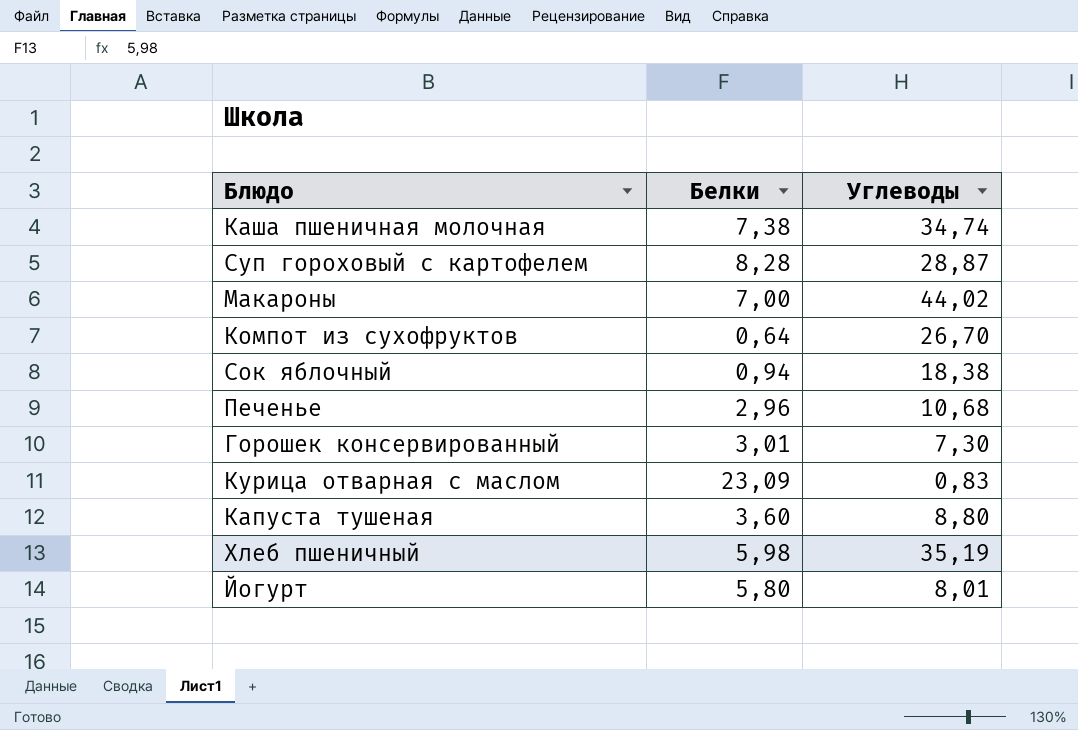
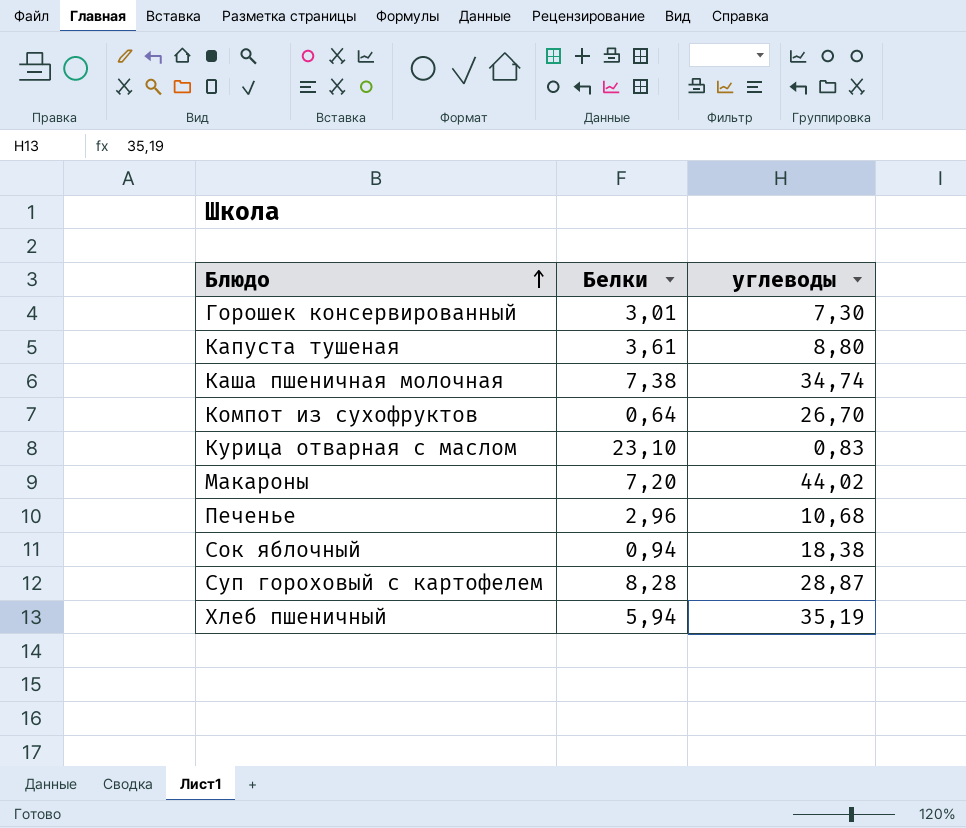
row order: none -> Блюдо ascending
column name: Углеводы -> углеводы
row Йогурт: 5,80 | 8,01 -> none
Капуста тушеная | Белки: 3,60 -> 3,61
Курица отварная с маслом | Белки: 23,09 -> 23,10
Макароны | Белки: 7,00 -> 7,20
Хлеб пшеничный | Белки: 5,98 -> 5,94

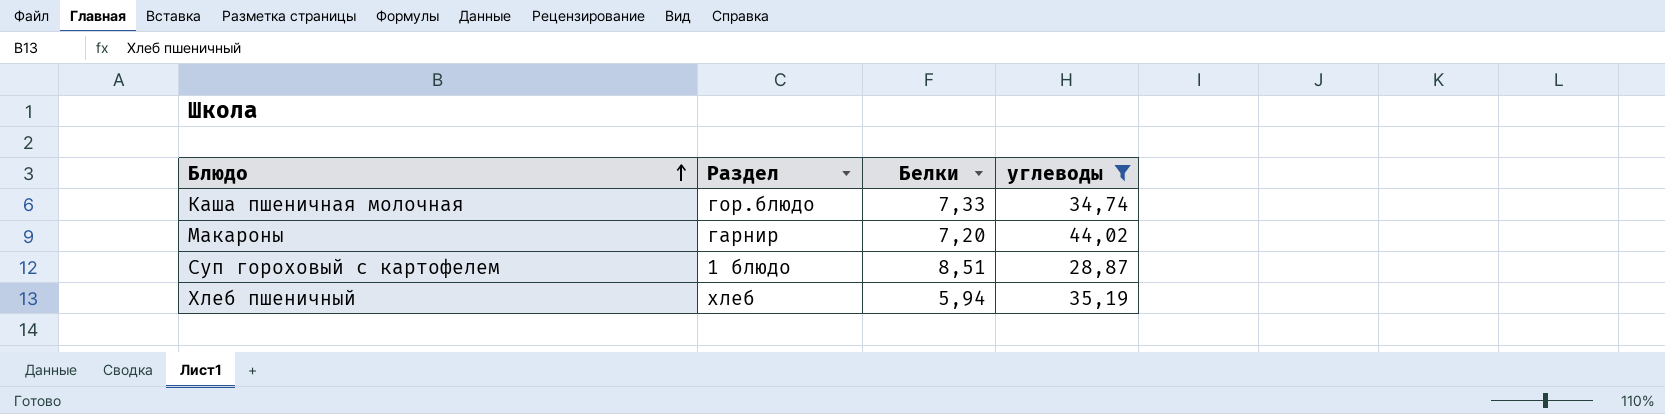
filter: none -> углеводы >= 28,87
column Раздел | position: none -> 2
Каша пшеничная молочная | Белки: 7,38 -> 7,33
Суп гороховый с картофелем | Белки: 8,28 -> 8,51

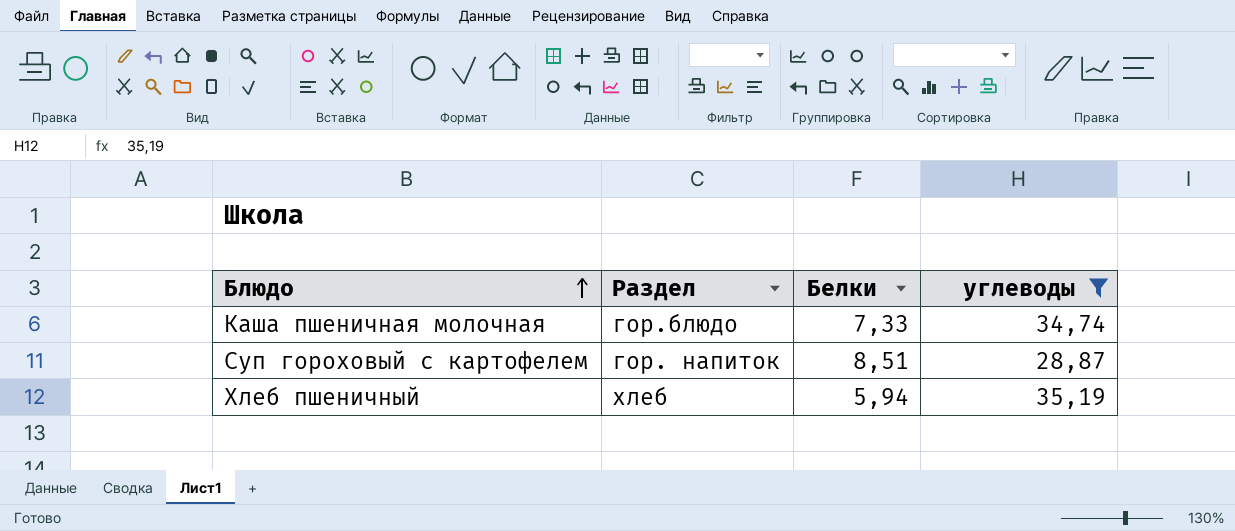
row Макароны: гарнир | 7,20 | 44,02 -> none
Суп гороховый с картофелем | Раздел: 1 блюдо -> гор. напиток

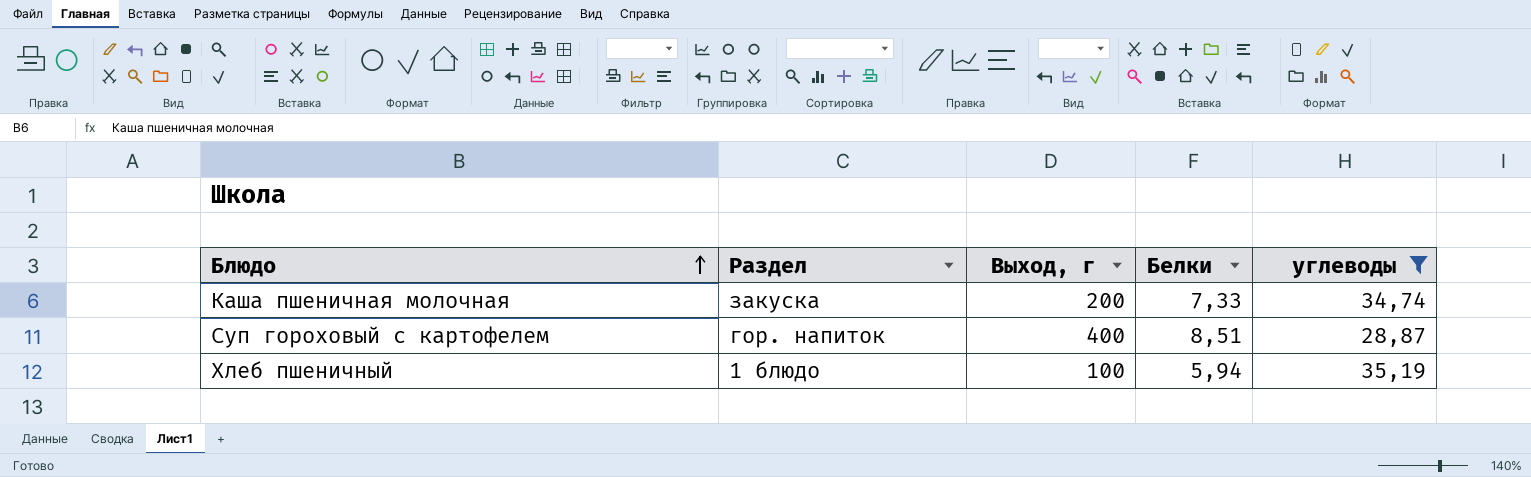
column Выход, г | position: none -> 3
Каша пшеничная молочная | Раздел: гор.блюдо -> закуска
Хлеб пшеничный | Раздел: хлеб -> 1 блюдо

